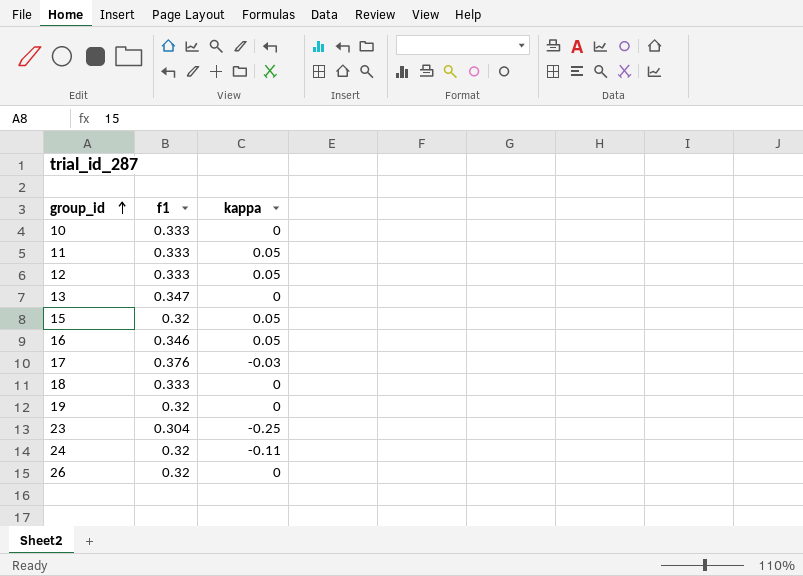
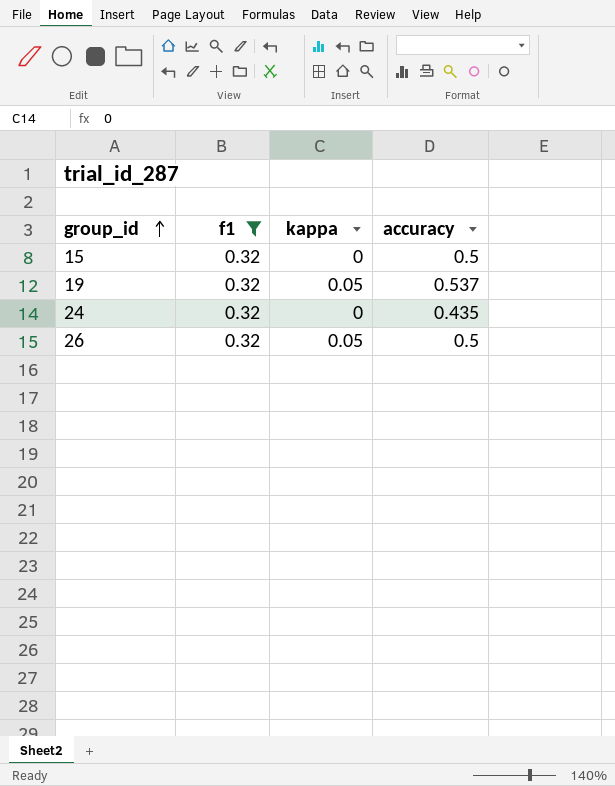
filter: none -> f1 = 0.32
column accuracy | position: none -> 4
15 | kappa: 0.05 -> 0
19 | kappa: 0 -> 0.05
24 | kappa: -0.11 -> 0
26 | kappa: 0 -> 0.05

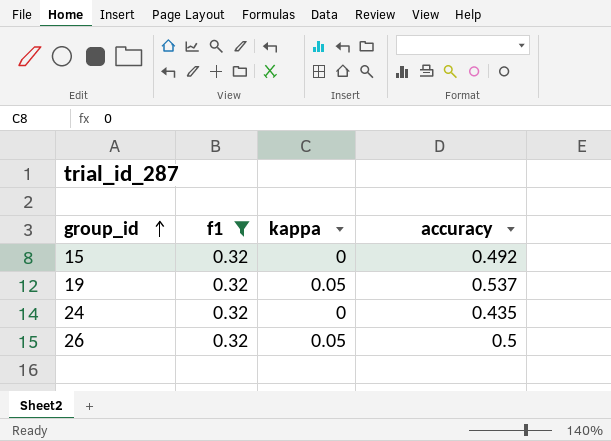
15 | accuracy: 0.5 -> 0.492

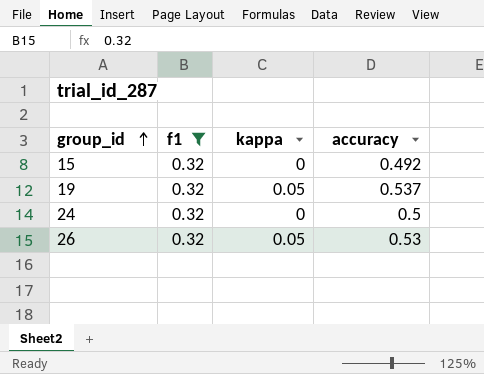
24 | accuracy: 0.435 -> 0.5
26 | accuracy: 0.5 -> 0.53

